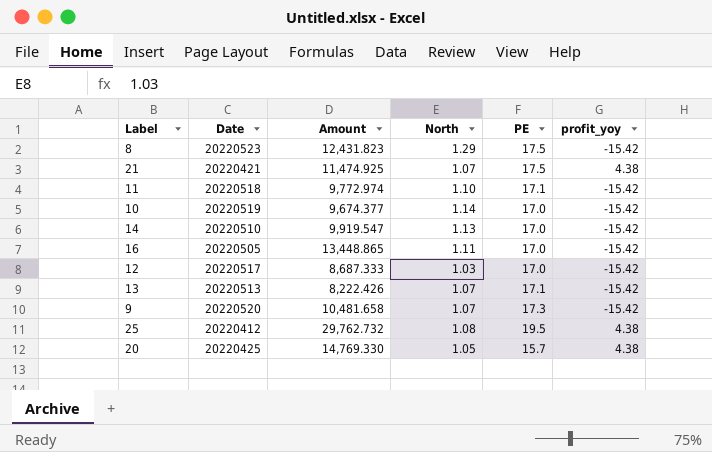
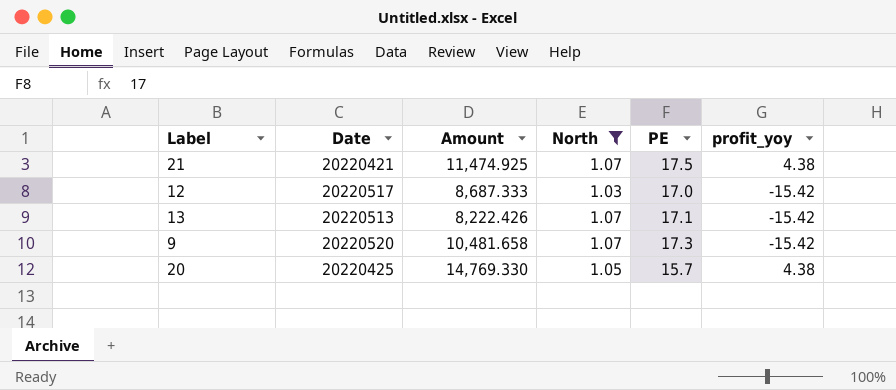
filter: none -> North <= 1.07

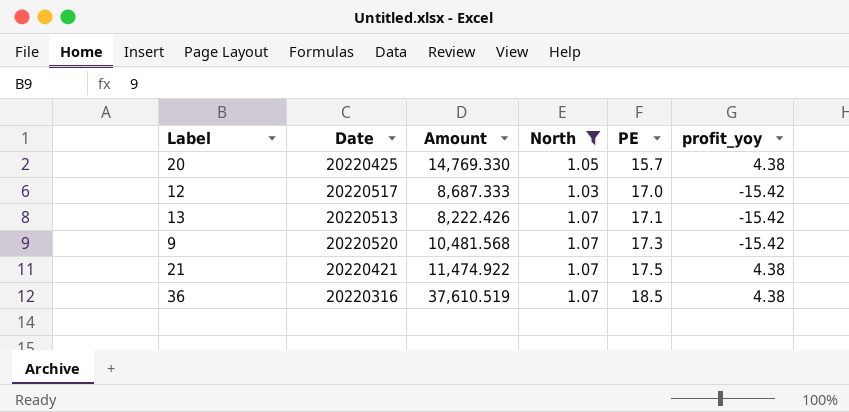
row order: none -> PE ascending
9 | Amount: 10,481.658 -> 10,481.568
21 | Amount: 11,474.925 -> 11,474.922
row 36: none -> 20220316 | 37,610.519 | 1.07 | 18.5 | 4.38

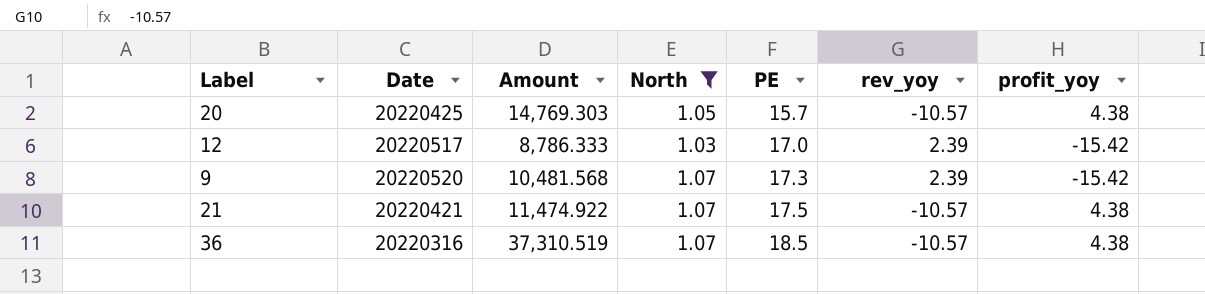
column rev_yoy | position: none -> 6
row 13: 20220513 | 8,222.426 | 1.07 | 17.1 | -15.42 -> none
20 | Amount: 14,769.330 -> 14,769.303
12 | Amount: 8,687.333 -> 8,786.333
36 | Amount: 37,610.519 -> 37,310.519

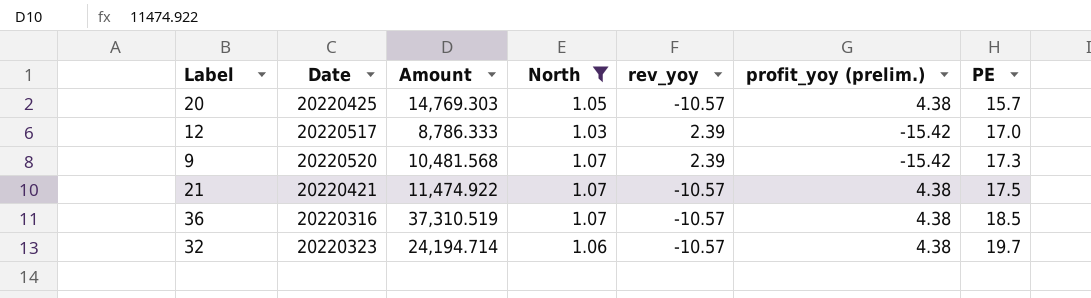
column name: profit_yoy -> profit_yoy (prelim.)
column PE | position: 5 -> 7
row 32: none -> 20220323 | 24,194.714 | 1.06 | -10.57 | 4.38 | 19.7

